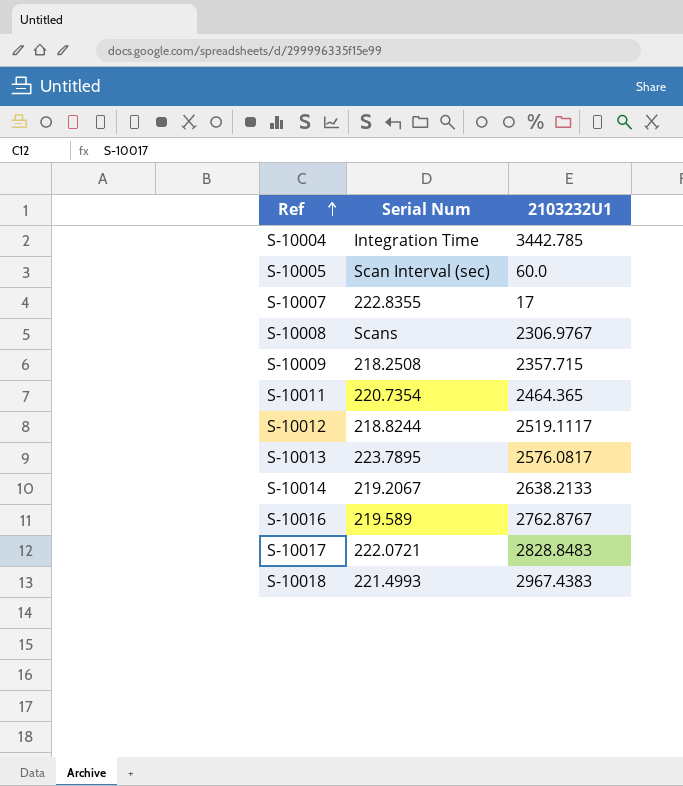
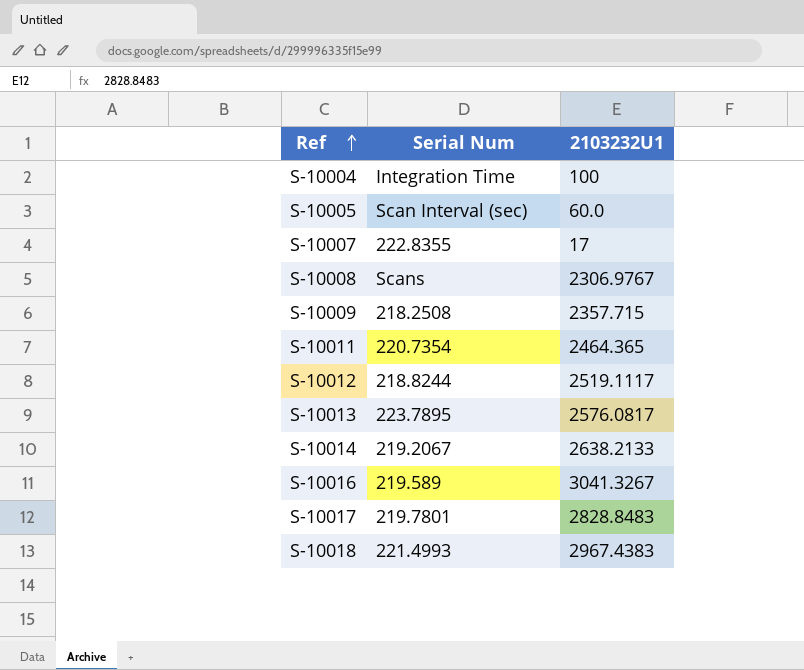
S-10004 | 2103232U1: 3442.785 -> 100
S-10016 | 2103232U1: 2762.8767 -> 3041.3267
S-10017 | Serial Num: 222.0721 -> 219.7801

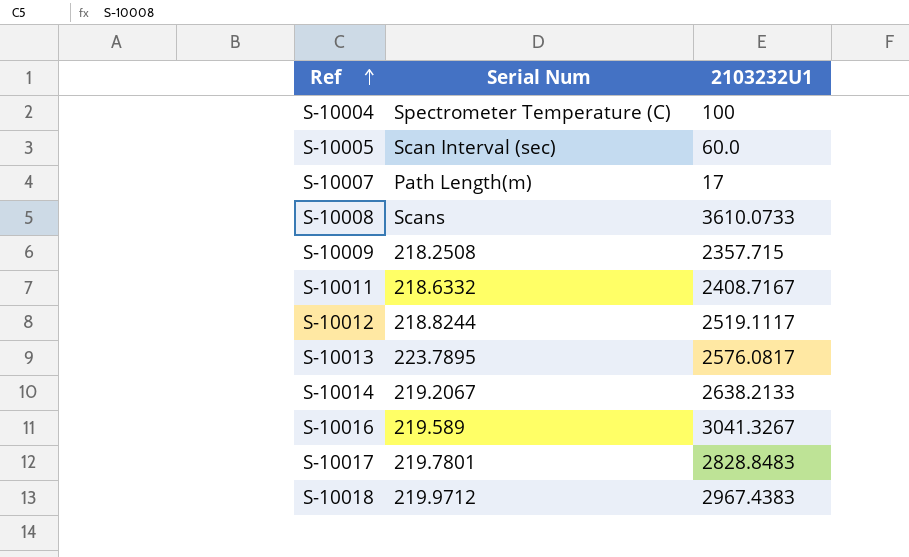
S-10004 | Serial Num: Integration Time -> Spectrometer Temperature (C)
S-10007 | Serial Num: 222.8355 -> Path Length(m)
S-10008 | 2103232U1: 2306.9767 -> 3610.0733
S-10011 | Serial Num: 220.7354 -> 218.6332
S-10011 | 2103232U1: 2464.365 -> 2408.7167
S-10018 | Serial Num: 221.4993 -> 219.9712

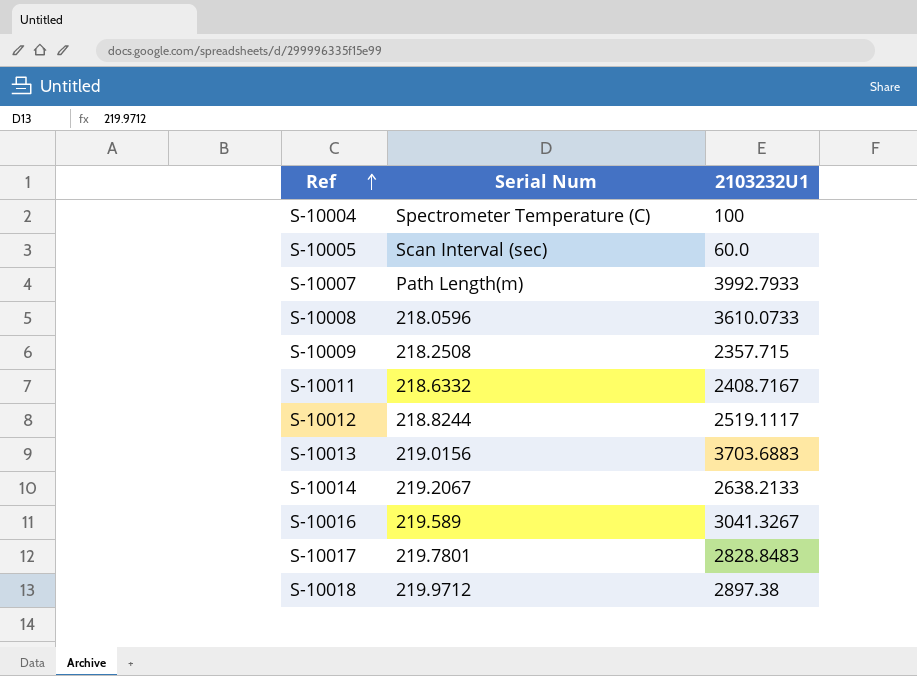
S-10007 | 2103232U1: 17 -> 3992.7933
S-10008 | Serial Num: Scans -> 218.0596
S-10013 | Serial Num: 223.7895 -> 219.0156
S-10013 | 2103232U1: 2576.0817 -> 3703.6883
S-10018 | 2103232U1: 2967.4383 -> 2897.38

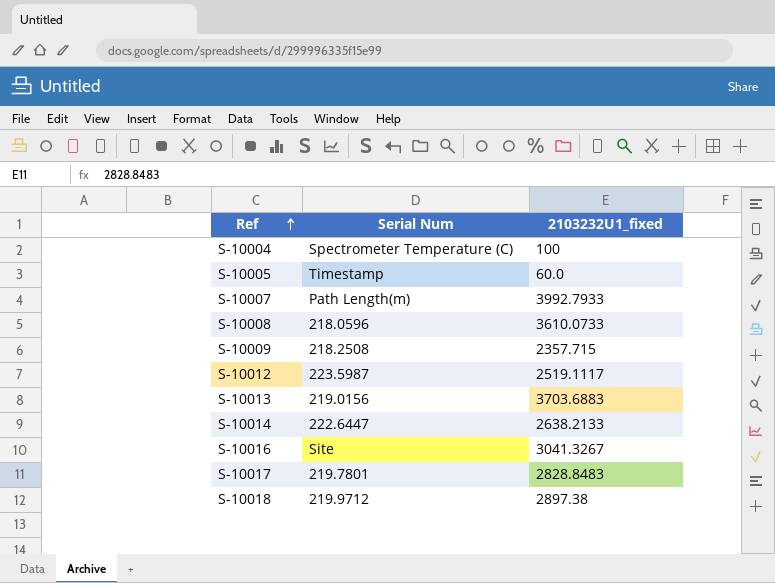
column name: 2103232U1 -> 2103232U1_fixed
row S-10011: 218.6332 | 2408.7167 -> none
S-10005 | Serial Num: Scan Interval (sec) -> Timestamp
S-10012 | Serial Num: 218.8244 -> 223.5987
S-10014 | Serial Num: 219.2067 -> 222.6447
S-10016 | Serial Num: 219.589 -> Site

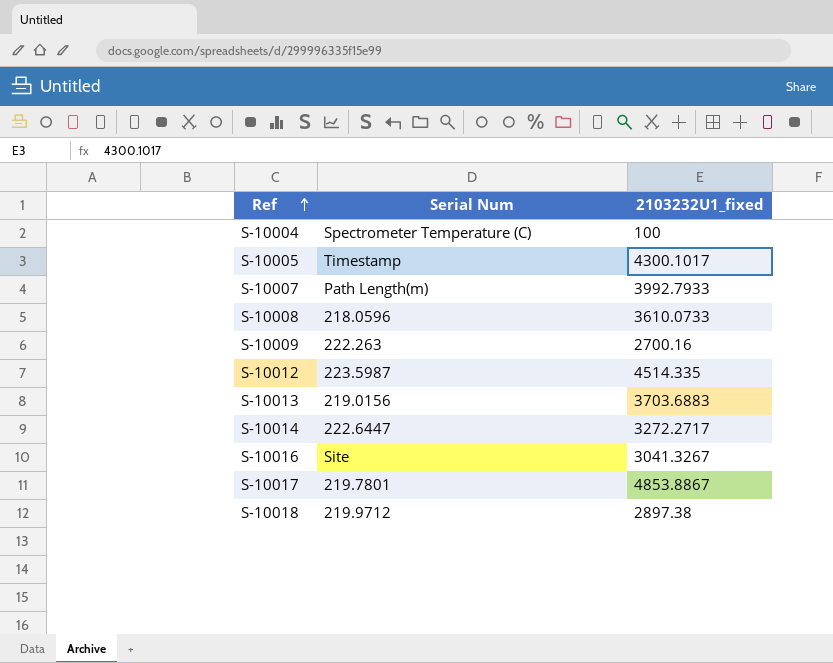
S-10005 | 2103232U1_fixed: 60.0 -> 4300.1017
S-10009 | Serial Num: 218.2508 -> 222.263
S-10009 | 2103232U1_fixed: 2357.715 -> 2700.16
S-10012 | 2103232U1_fixed: 2519.1117 -> 4514.335
S-10014 | 2103232U1_fixed: 2638.2133 -> 3272.2717
S-10017 | 2103232U1_fixed: 2828.8483 -> 4853.8867

